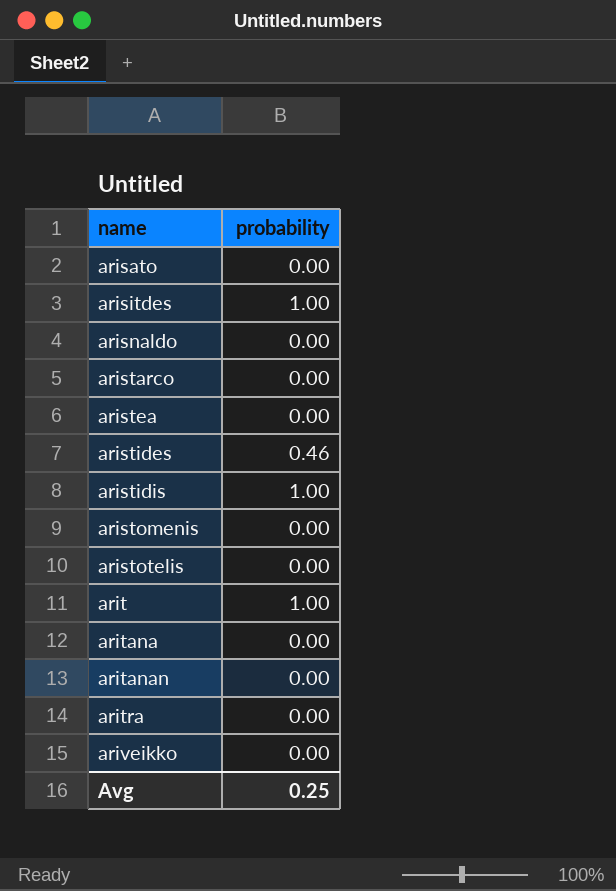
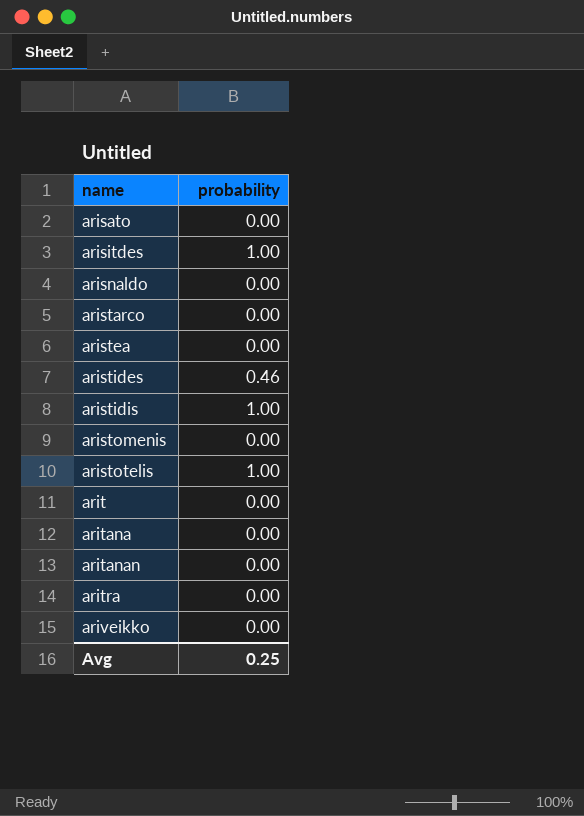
aristotelis | probability: 0.00 -> 1.00
arit | probability: 1.00 -> 0.00

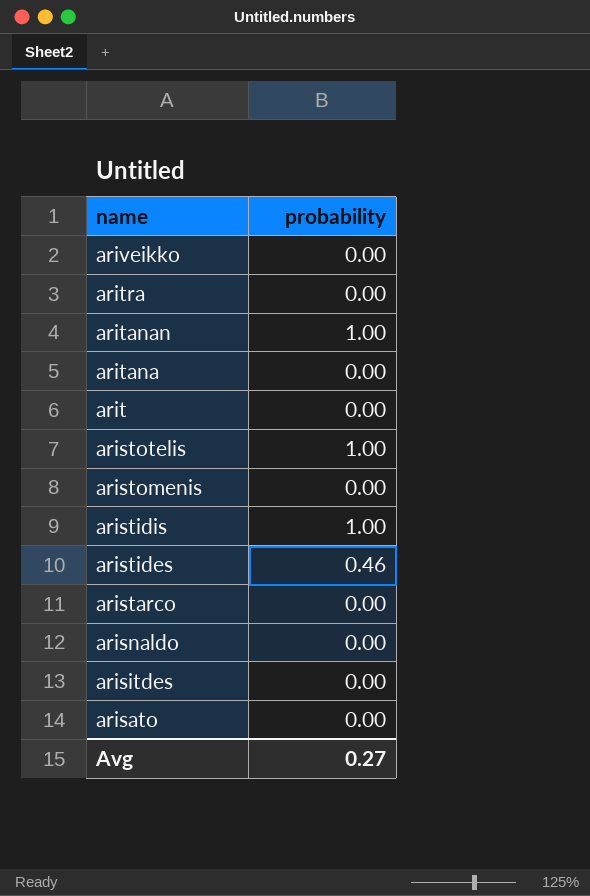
row order: name ascending -> name descending
row aristea: 0.00 -> none
aritanan | probability: 0.00 -> 1.00
arisitdes | probability: 1.00 -> 0.00
Avg | probability: 0.25 -> 0.27

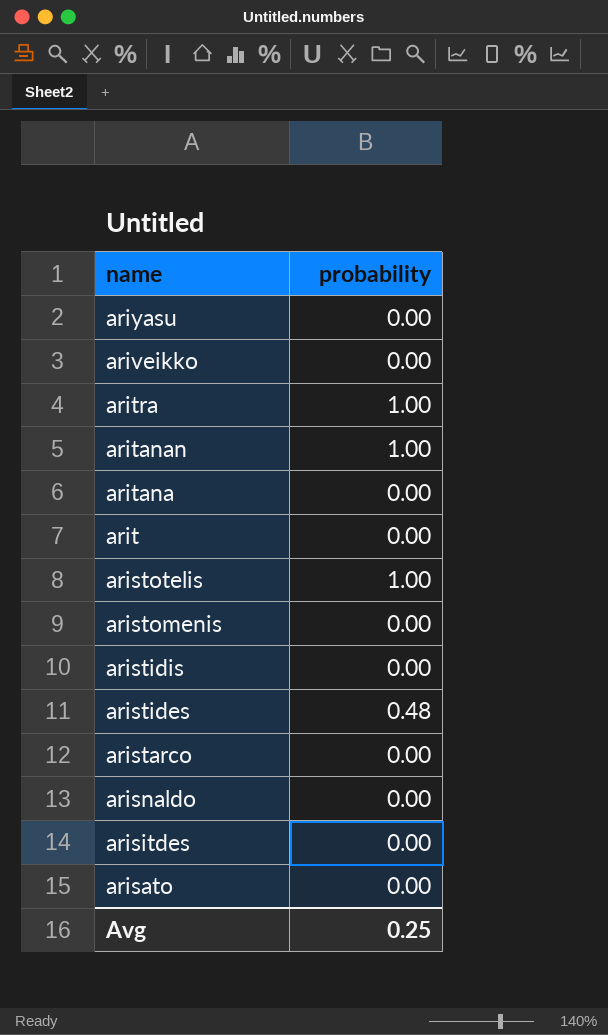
row ariyasu: none -> 0.00
aritra | probability: 0.00 -> 1.00
aristidis | probability: 1.00 -> 0.00
aristides | probability: 0.46 -> 0.48
Avg | probability: 0.27 -> 0.25

